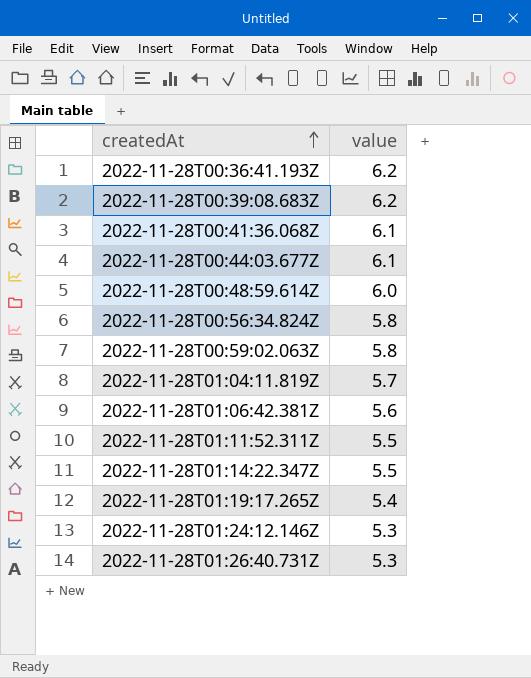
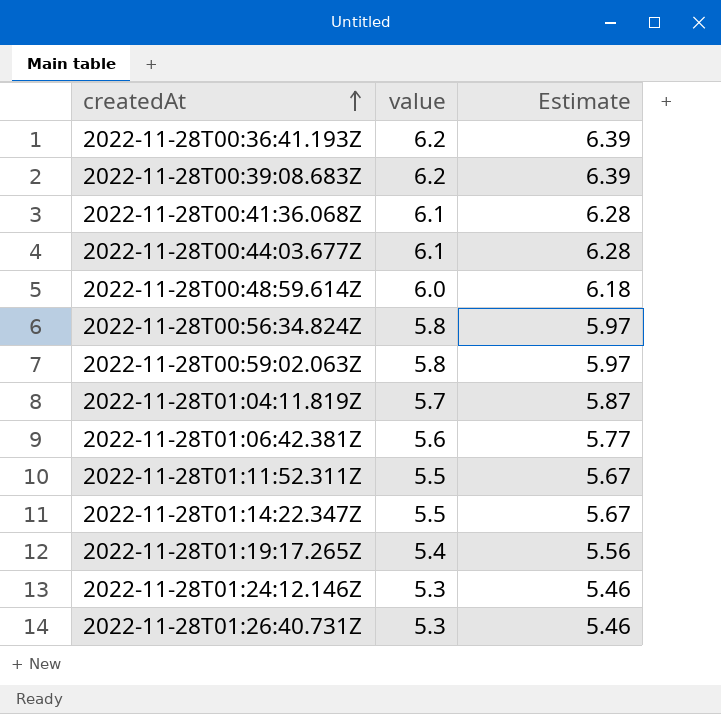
column Estimate | formula: none -> [value] * 1.03

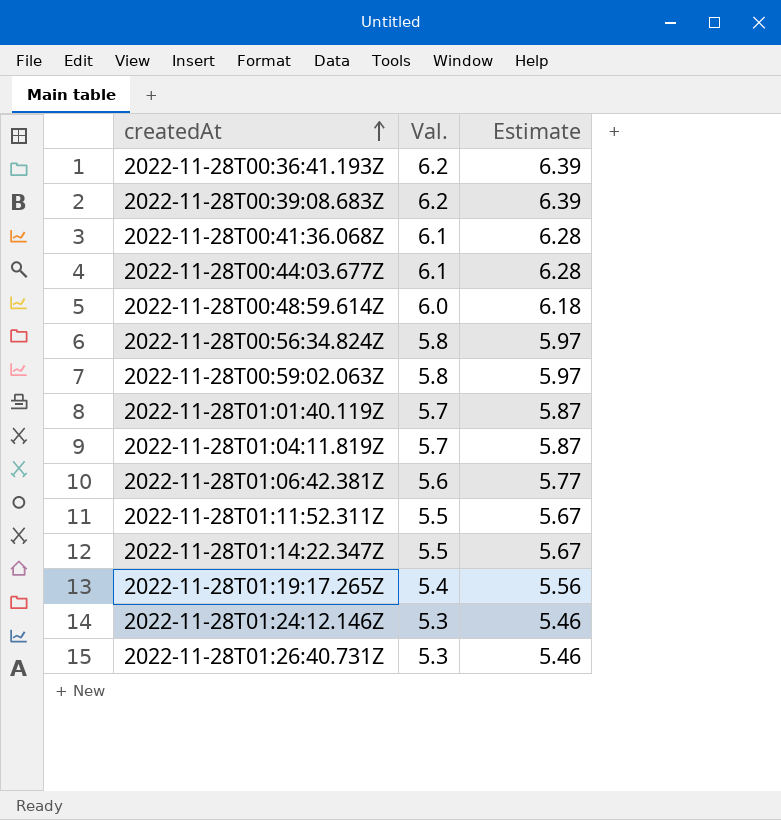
column name: value -> Val.
row 2022-11-28T01:01:40.119Z: none -> 5.7 | 5.87

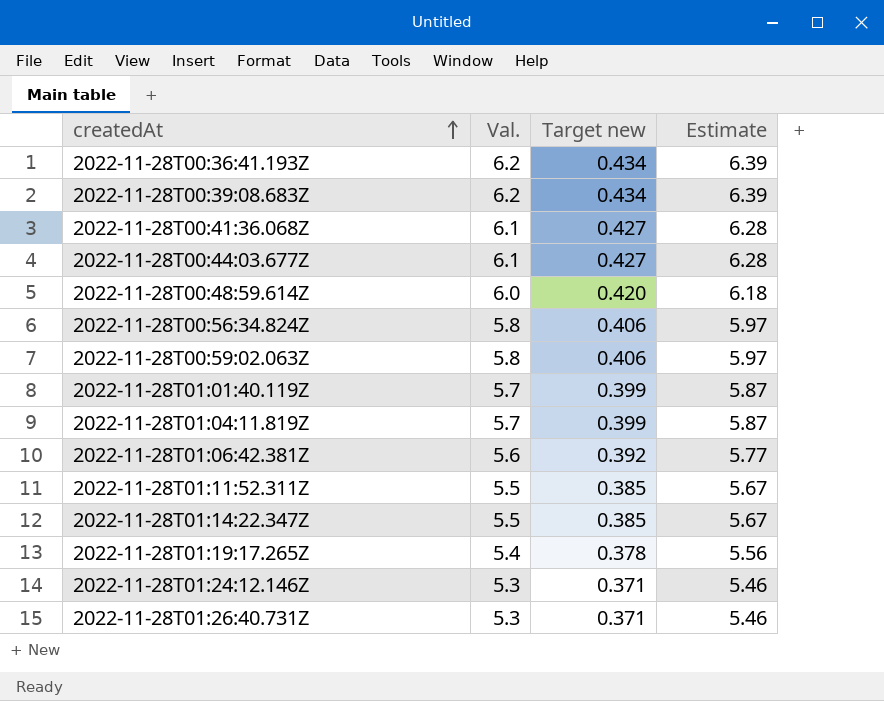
column Target new | formula: none -> [Val.] * 0.07

